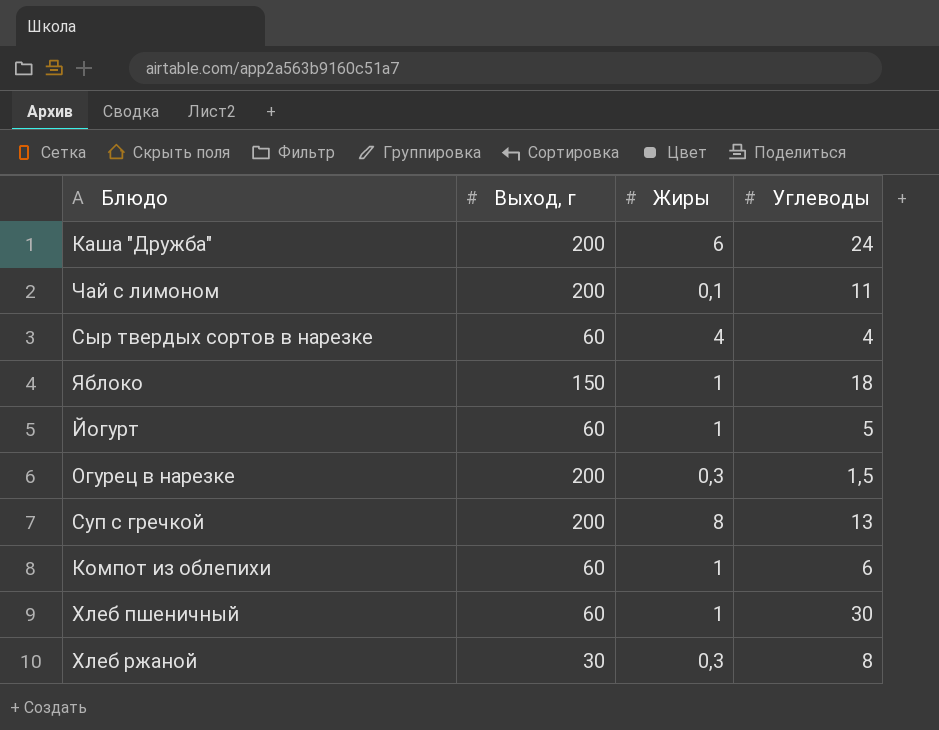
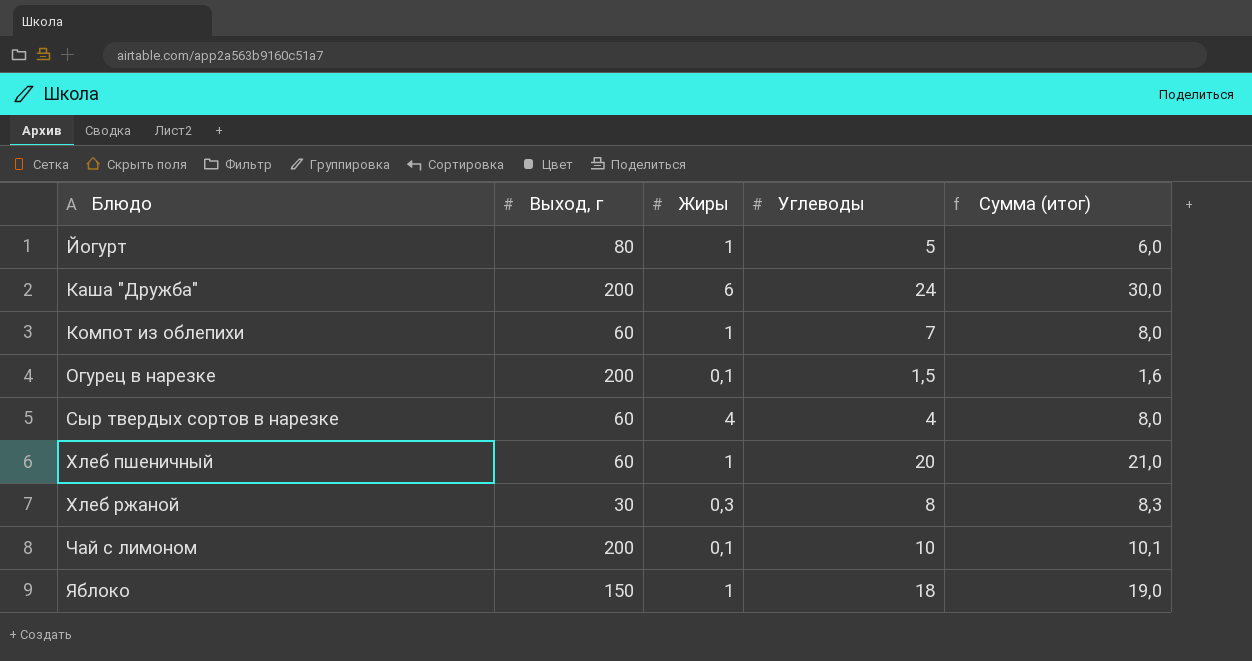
row order: none -> Блюдо ascending
column Сумма (итог) | formula: none -> [Жиры] + [Углеводы]
row Суп с гречкой: 200 | 8 | 13 -> none
Йогурт | Выход, г: 60 -> 80
Компот из облепихи | Углеводы: 6 -> 7
Огурец в нарезке | Жиры: 0,3 -> 0,1
Хлеб пшеничный | Углеводы: 30 -> 20
Чай с лимоном | Углеводы: 11 -> 10

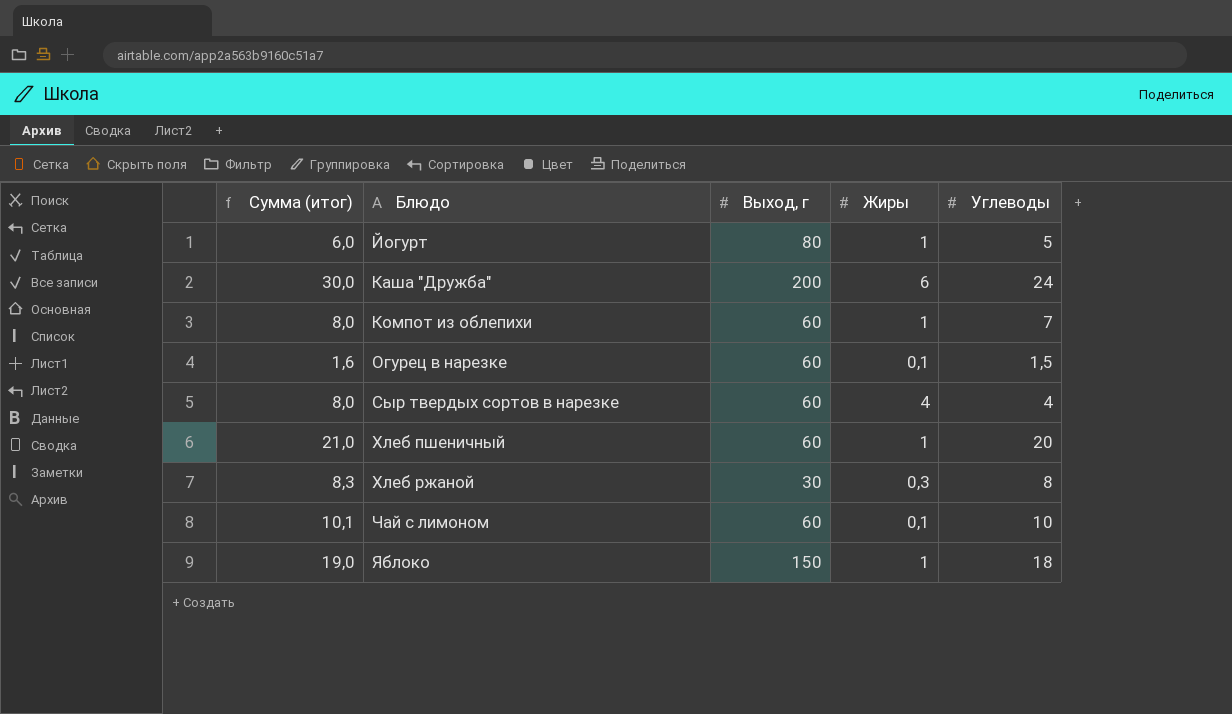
column Сумма (итог) | position: 5 -> 1
Огурец в нарезке | Выход, г: 200 -> 60
Чай с лимоном | Выход, г: 200 -> 60

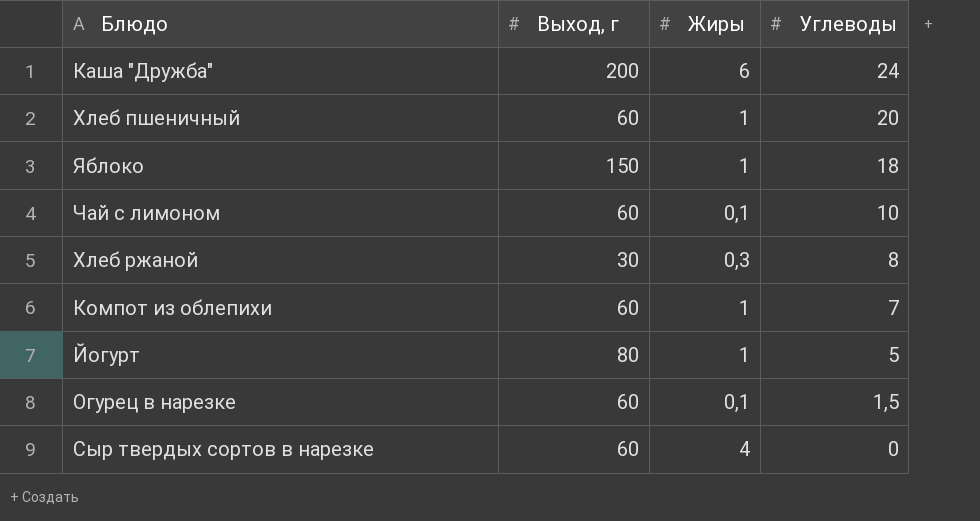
row order: Блюдо ascending -> Углеводы descending
column Сумма (итог) | formula: [Жиры] + [Углеводы] -> none
Сыр твердых сортов в нарезке | Углеводы: 4 -> 0

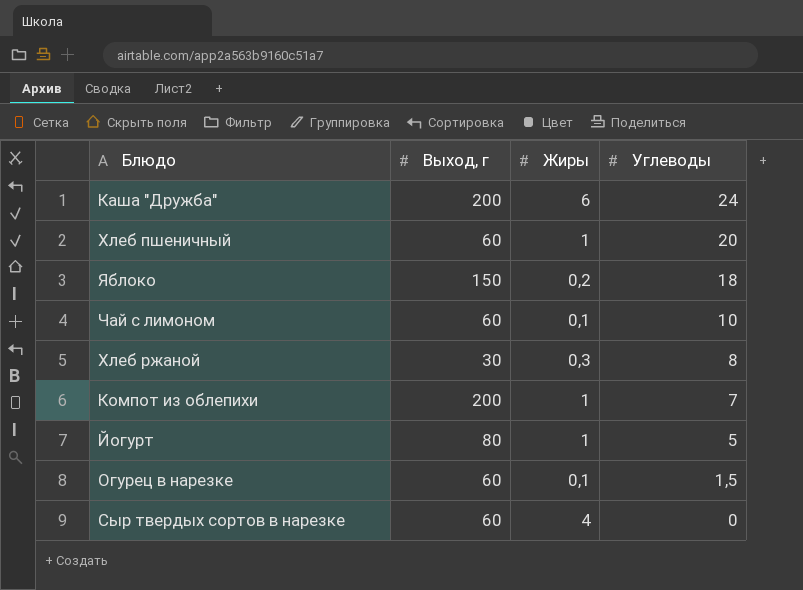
Яблоко | Жиры: 1 -> 0,2
Компот из облепихи | Выход, г: 60 -> 200

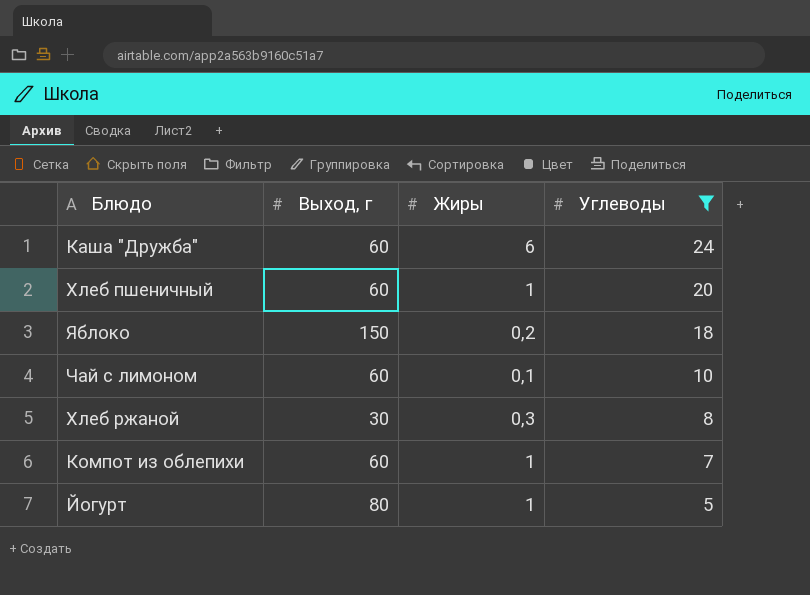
filter: none -> Углеводы >= 5
Каша "Дружба" | Выход, г: 200 -> 60
Компот из облепихи | Выход, г: 200 -> 60

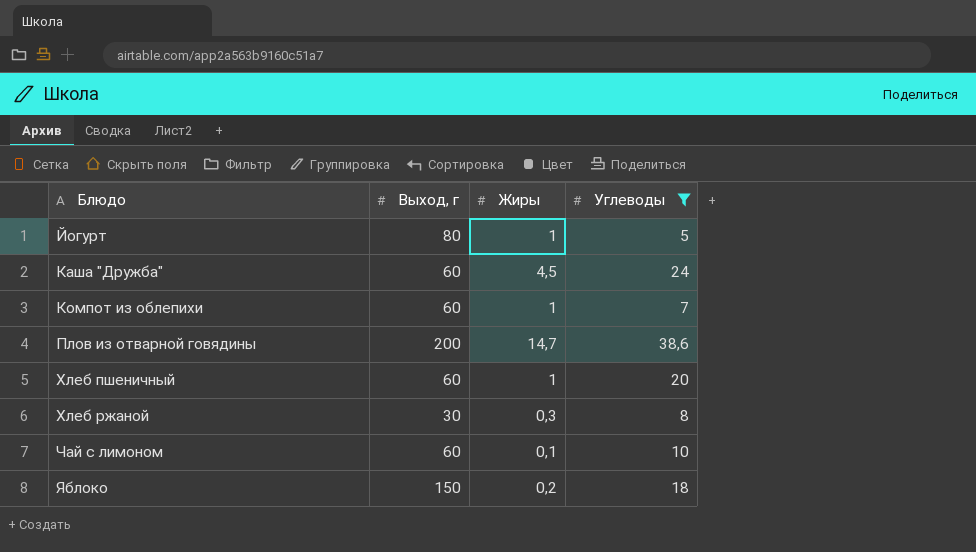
row order: Углеводы descending -> Блюдо ascending
Каша "Дружба" | Жиры: 6 -> 4,5
row Плов из отварной говядины: none -> 200 | 14,7 | 38,6

